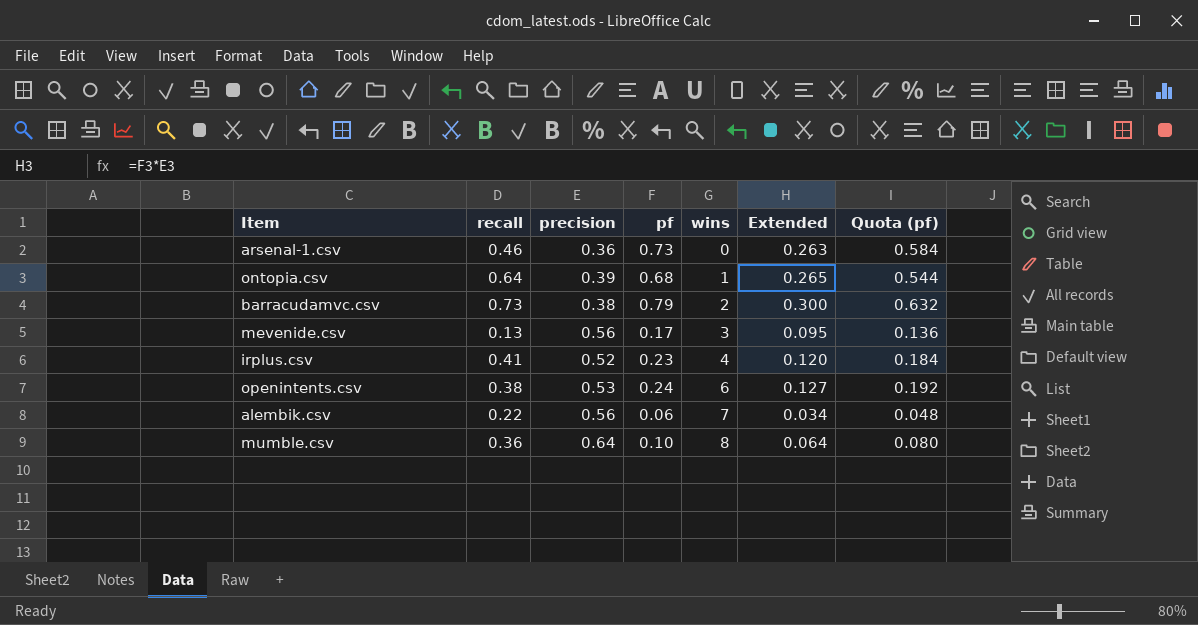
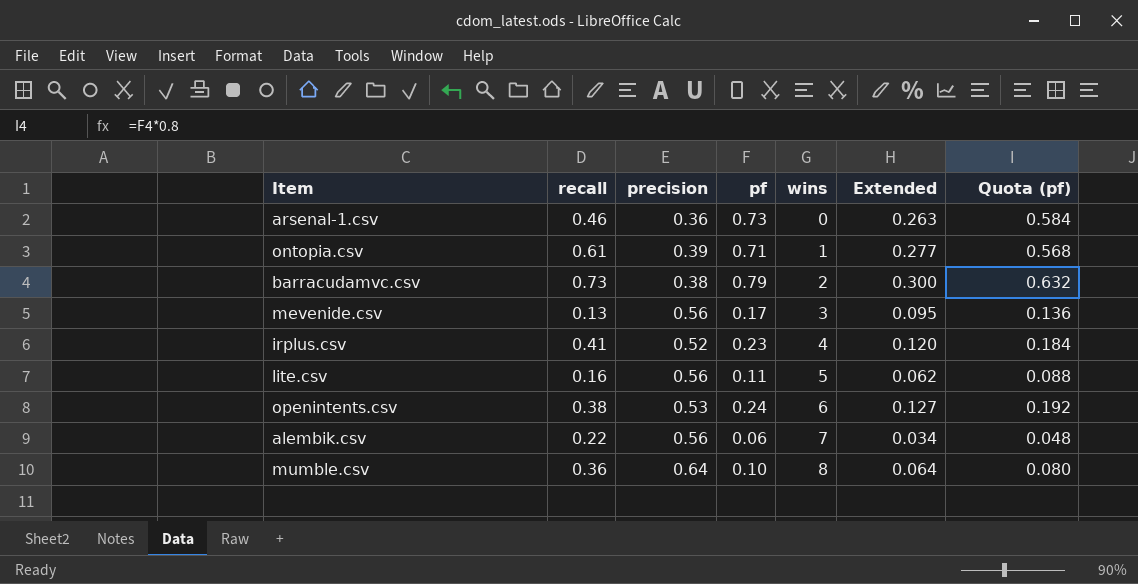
ontopia.csv | recall: 0.64 -> 0.61
ontopia.csv | pf: 0.68 -> 0.71
ontopia.csv | Extended: 0.265 -> 0.277
ontopia.csv | Quota (pf): 0.544 -> 0.568
row lite.csv: none -> 0.16 | 0.56 | 0.11 | 5 | 0.062 | 0.088

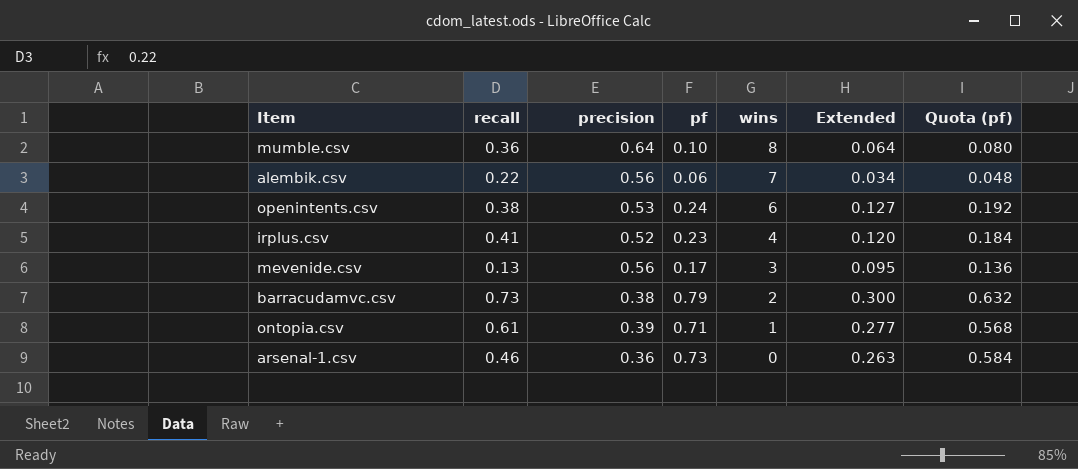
row order: wins ascending -> wins descending
row lite.csv: 0.16 | 0.56 | 0.11 | 5 | 0.062 | 0.088 -> none

